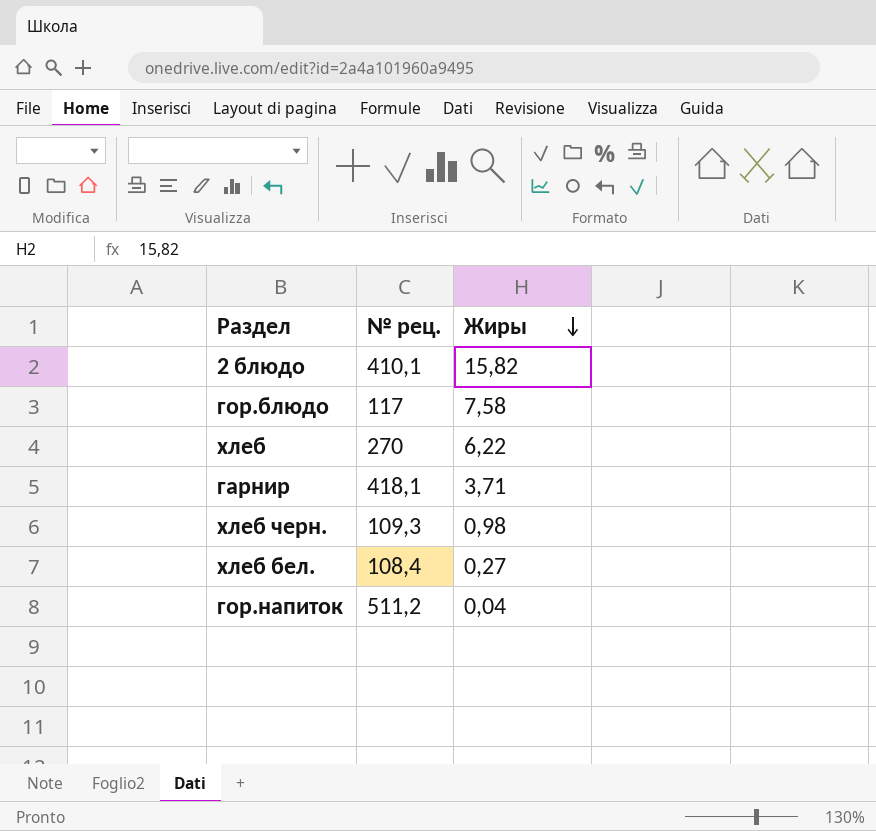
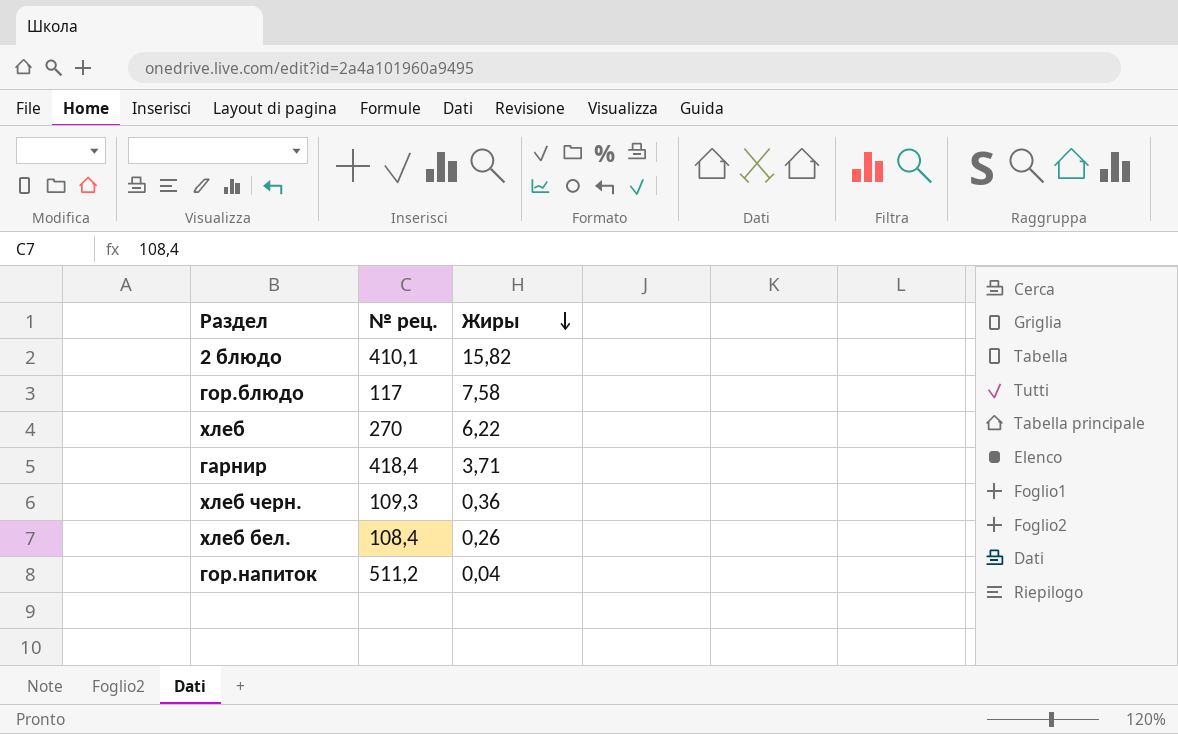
гарнир | № рец.: 418,1 -> 418,4
хлеб черн. | Жиры: 0,98 -> 0,36
хлеб бел. | Жиры: 0,27 -> 0,26

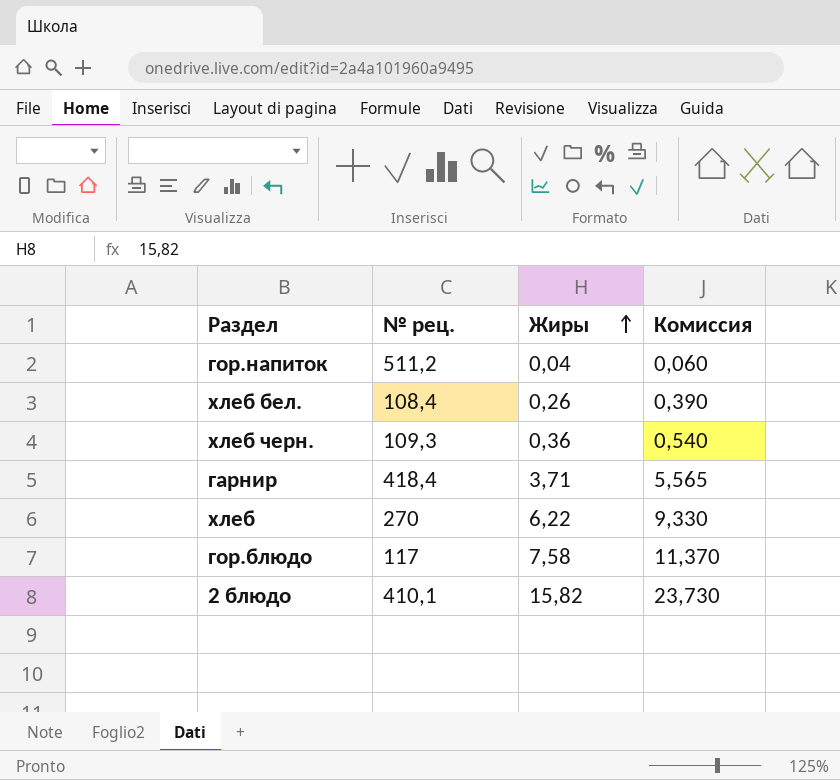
row order: Жиры descending -> Жиры ascending
column Комиссия | formula: none -> [Жиры] * 1,5

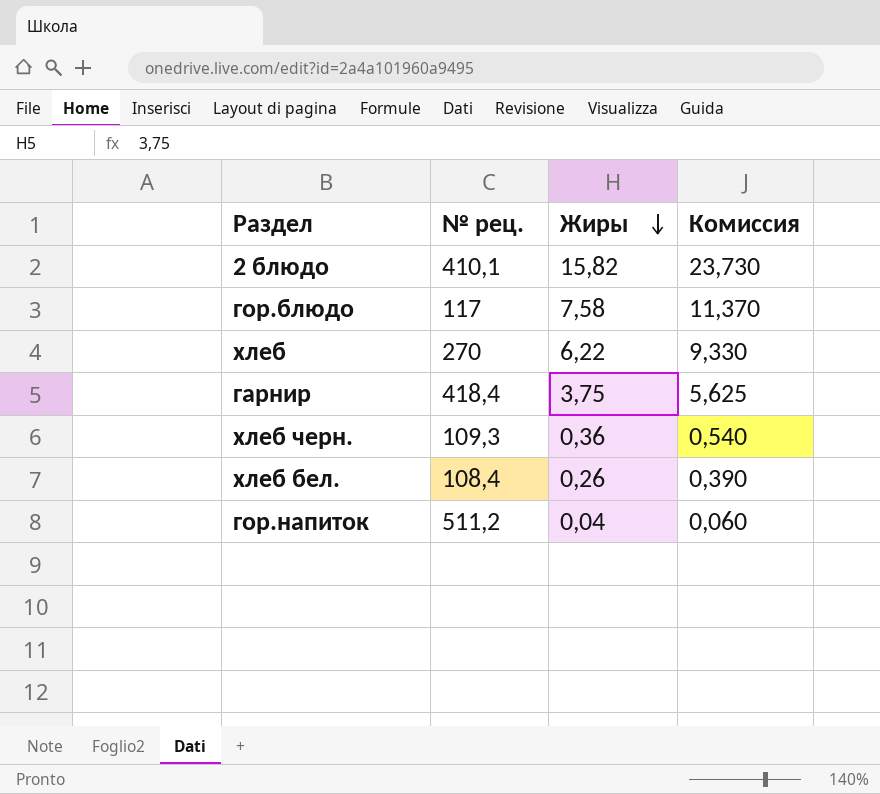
row order: Жиры ascending -> Жиры descending
гарнир | Жиры: 3,71 -> 3,75
гарнир | Комиссия: 5,565 -> 5,625

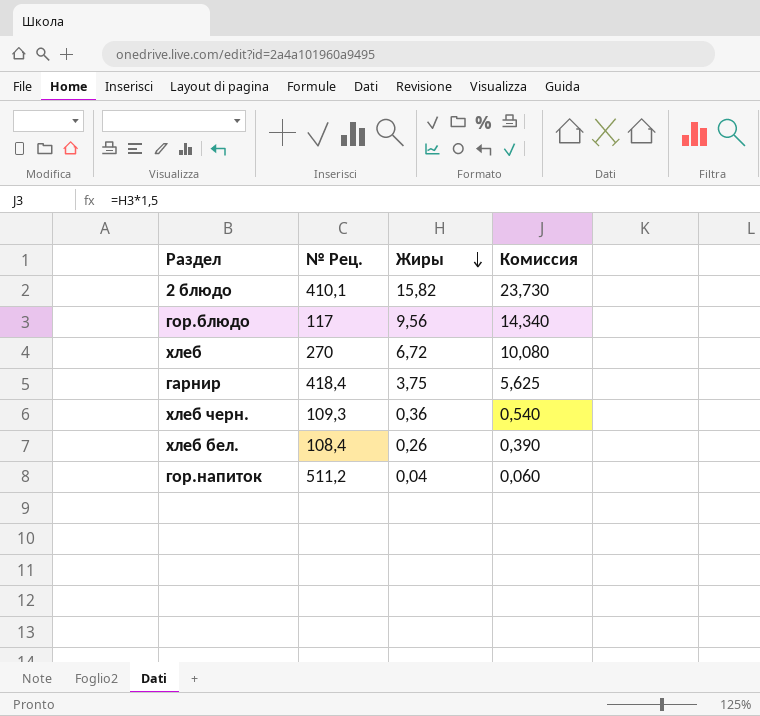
column name: № рец. -> № Рец.
гор.блюдо | Жиры: 7,58 -> 9,56
гор.блюдо | Комиссия: 11,370 -> 14,340
хлеб | Жиры: 6,22 -> 6,72
хлеб | Комиссия: 9,330 -> 10,080

